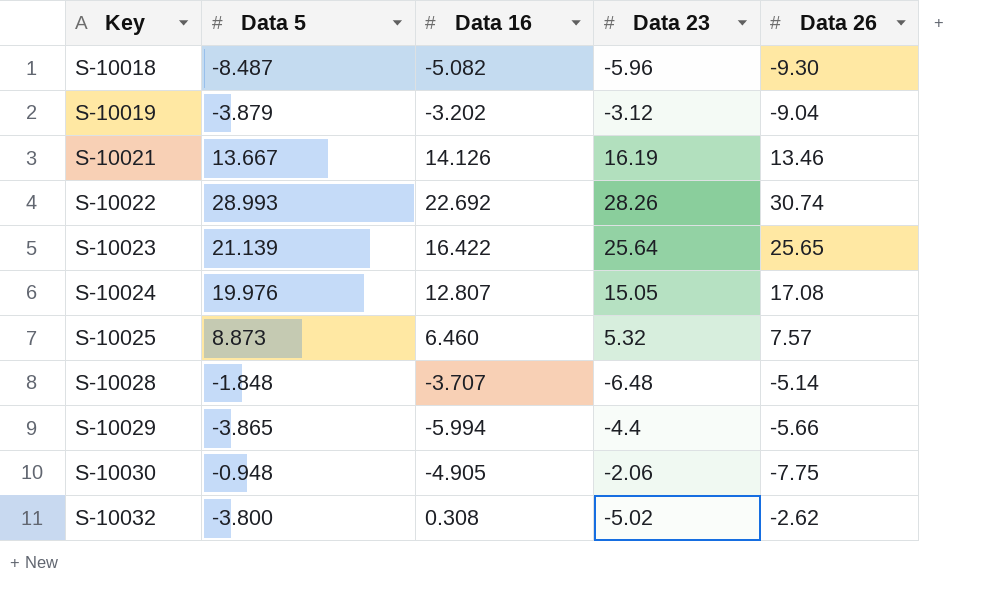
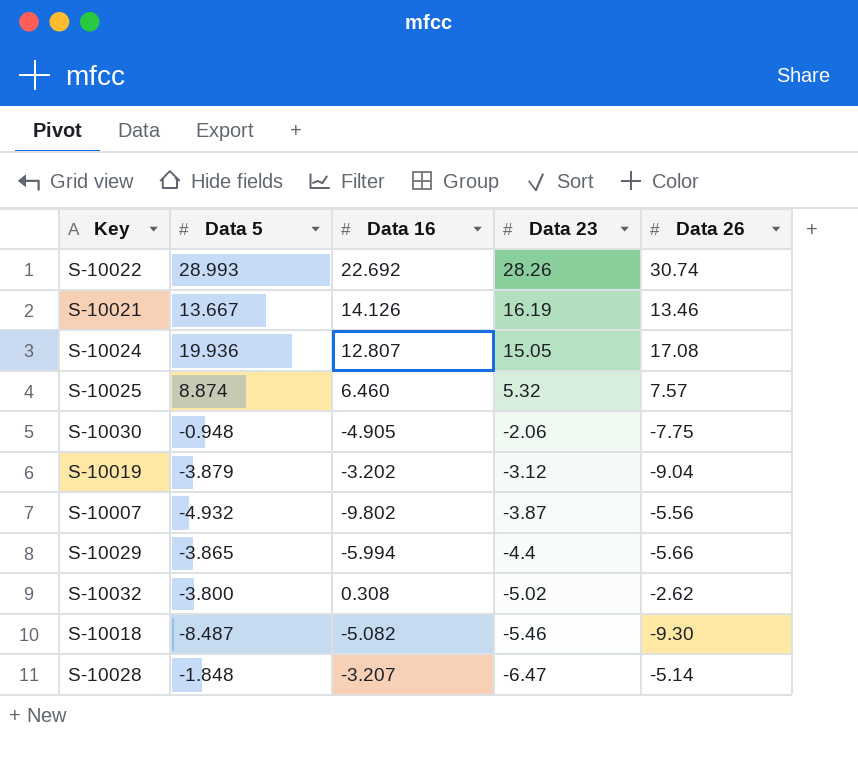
row order: Key ascending -> Data 23 descending
row S-10023: 21.139 | 16.422 | 25.64 | 25.65 -> none
S-10024 | Data 5: 19.976 -> 19.936
S-10025 | Data 5: 8.873 -> 8.874
row S-10007: none -> -4.932 | -9.802 | -3.87 | -5.56
S-10018 | Data 23: -5.96 -> -5.46
S-10028 | Data 16: -3.707 -> -3.207
S-10028 | Data 23: -6.48 -> -6.47

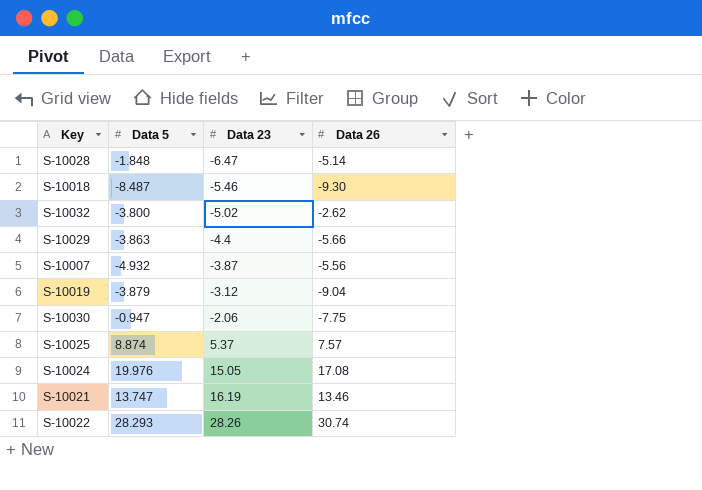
row order: Data 23 descending -> Data 23 ascending
column Data 16 | position: 3 -> none
S-10029 | Data 5: -3.865 -> -3.863
S-10030 | Data 5: -0.948 -> -0.947
S-10025 | Data 23: 5.32 -> 5.37
S-10024 | Data 5: 19.936 -> 19.976
S-10021 | Data 5: 13.667 -> 13.747
S-10022 | Data 5: 28.993 -> 28.293

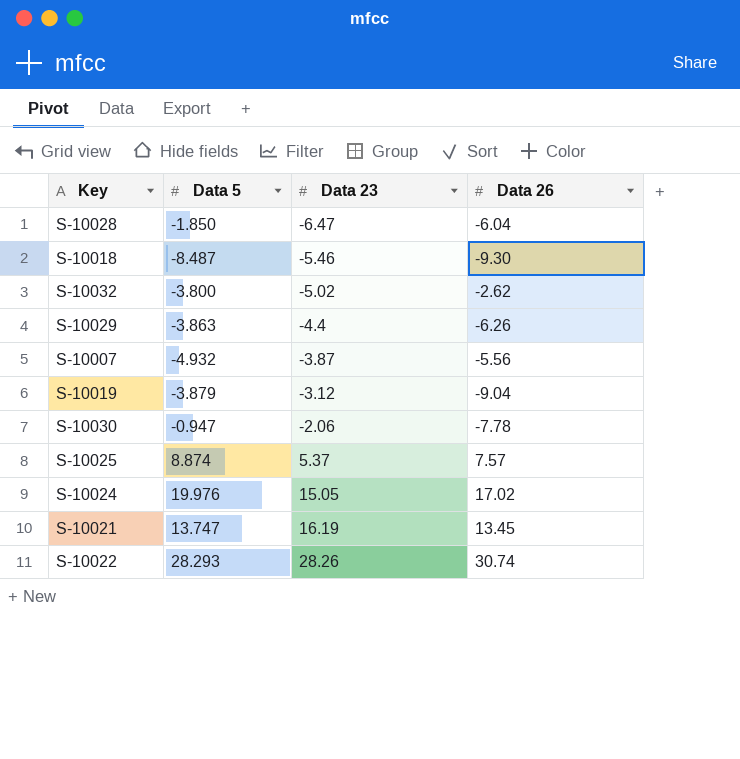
S-10028 | Data 5: -1.848 -> -1.850
S-10028 | Data 26: -5.14 -> -6.04
S-10029 | Data 26: -5.66 -> -6.26
S-10030 | Data 26: -7.75 -> -7.78
S-10024 | Data 26: 17.08 -> 17.02
S-10021 | Data 26: 13.46 -> 13.45

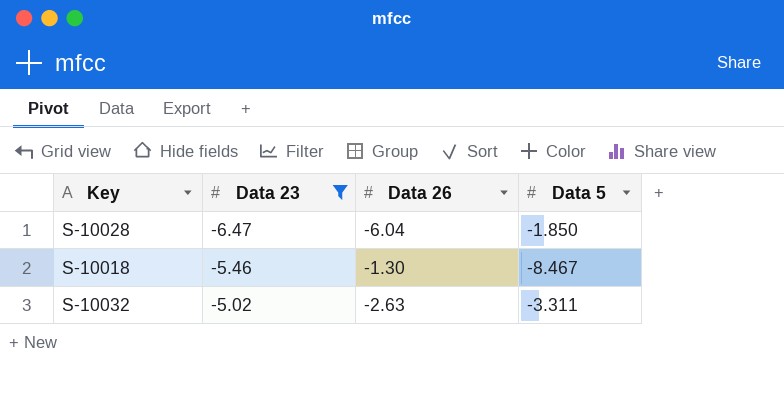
filter: none -> Data 23 <= -5.02
column Data 5 | position: 2 -> 4
S-10018 | Data 26: -9.30 -> -1.30
S-10018 | Data 5: -8.487 -> -8.467
S-10032 | Data 26: -2.62 -> -2.63
S-10032 | Data 5: -3.800 -> -3.311

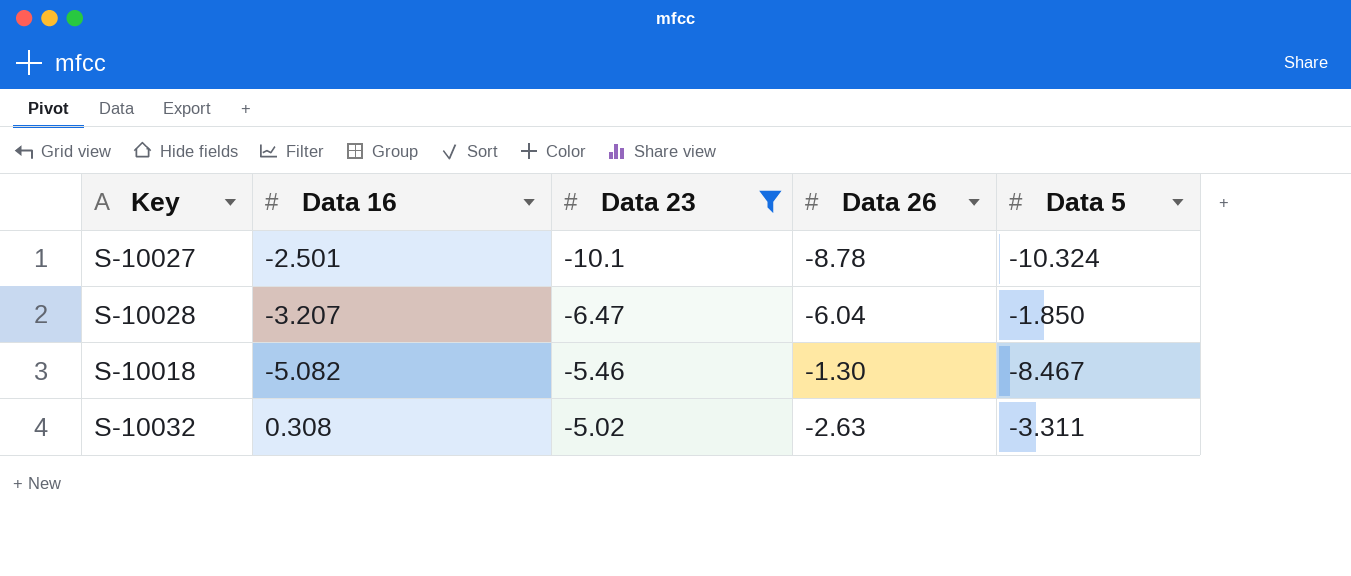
column Data 16 | position: none -> 2
row S-10027: none -> -2.501 | -10.1 | -8.78 | -10.324

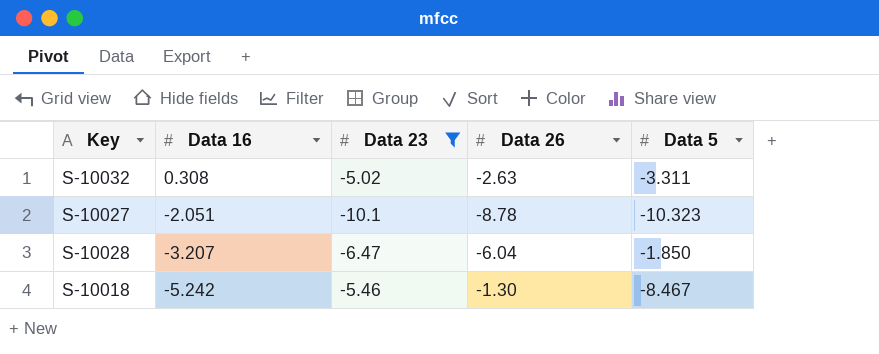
row order: Data 23 ascending -> Data 16 descending
S-10027 | Data 16: -2.501 -> -2.051
S-10027 | Data 5: -10.324 -> -10.323
S-10018 | Data 16: -5.082 -> -5.242

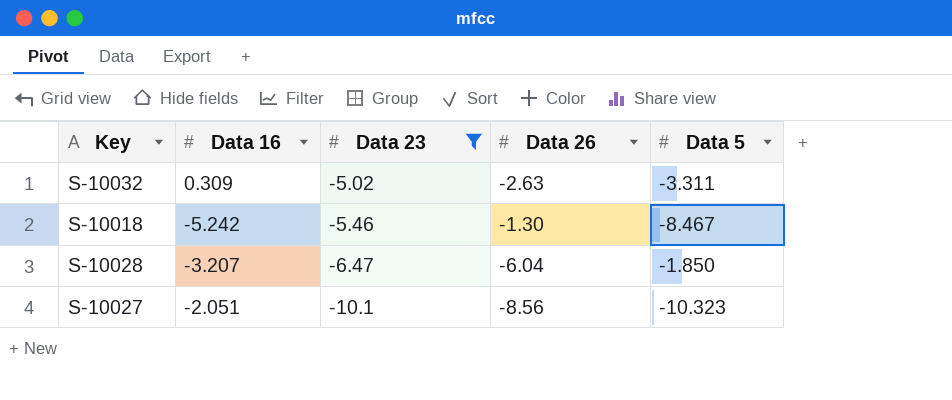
row order: Data 16 descending -> Data 23 descending
S-10032 | Data 16: 0.308 -> 0.309
S-10027 | Data 26: -8.78 -> -8.56

